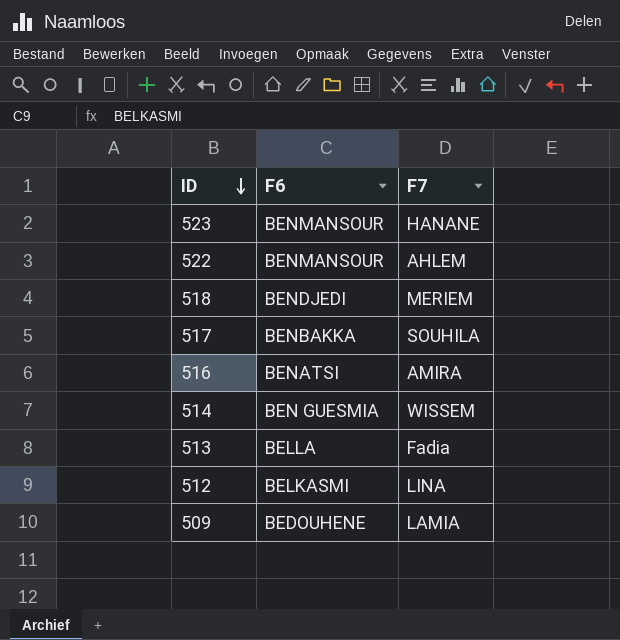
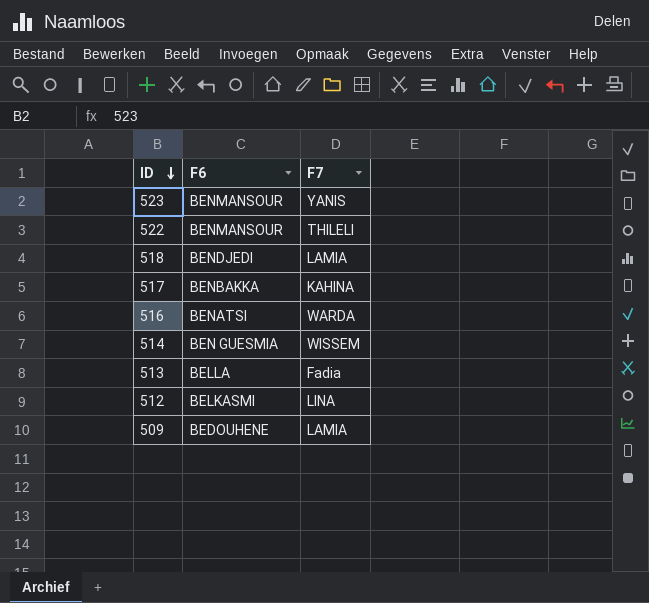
523 | F7: HANANE -> YANIS
522 | F7: AHLEM -> THILELI
518 | F7: MERIEM -> LAMIA
517 | F7: SOUHILA -> KAHINA
516 | F7: AMIRA -> WARDA

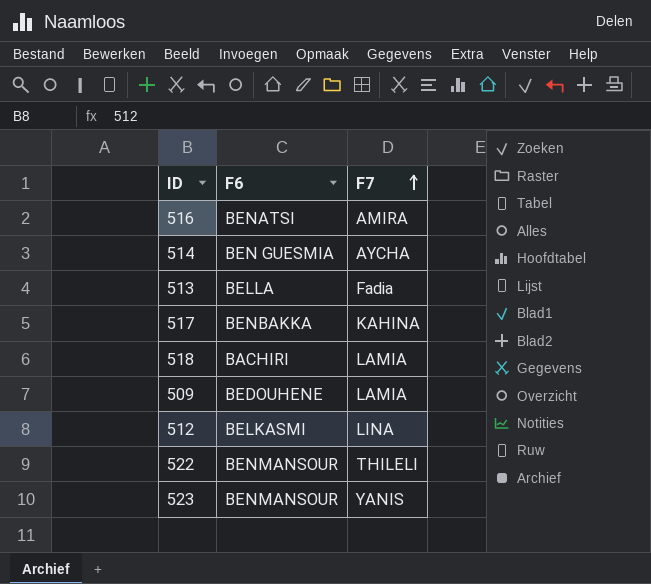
row order: ID descending -> F7 ascending
516 | F7: WARDA -> AMIRA
514 | F7: WISSEM -> AYCHA
518 | F6: BENDJEDI -> BACHIRI

